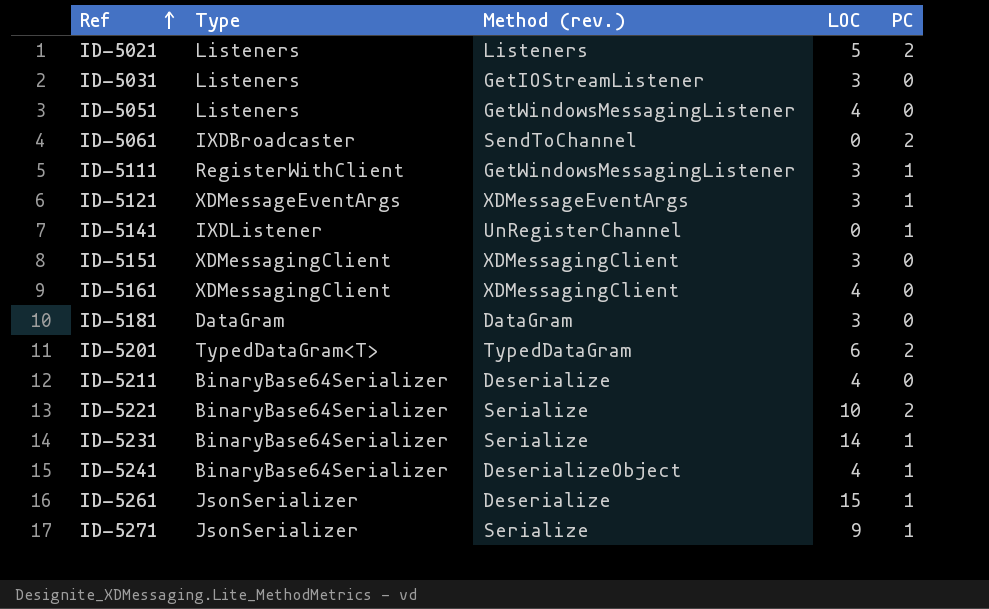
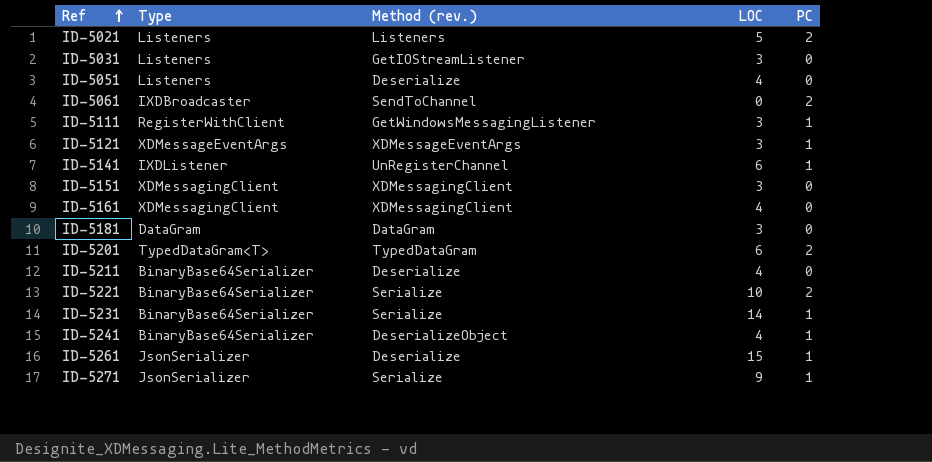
ID-5051 | Method (rev.): GetWindowsMessagingListener -> Deserialize
ID-5141 | LOC: 0 -> 6

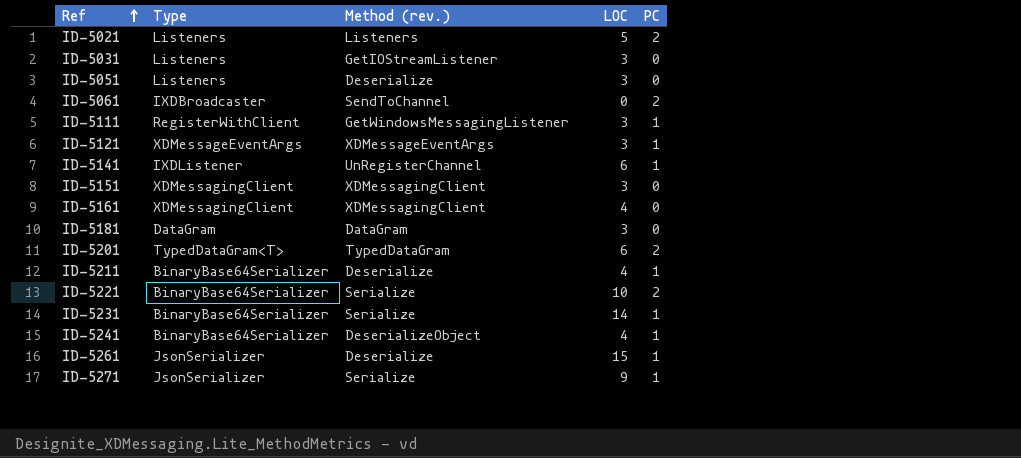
ID-5051 | LOC: 4 -> 3
ID-5211 | PC: 0 -> 1

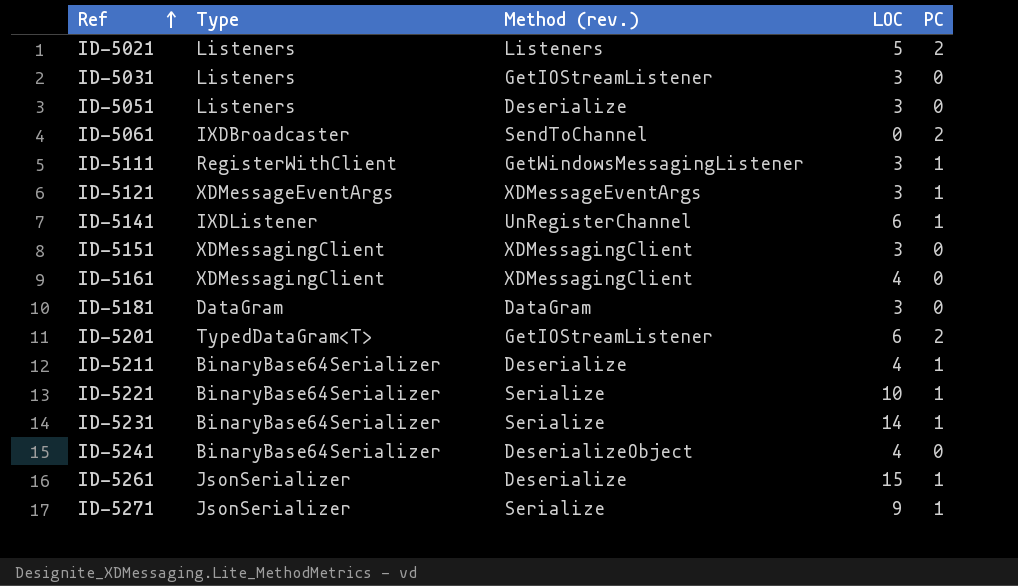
ID-5201 | Method (rev.): TypedDataGram -> GetIOStreamListener
ID-5221 | PC: 2 -> 1
ID-5241 | PC: 1 -> 0

